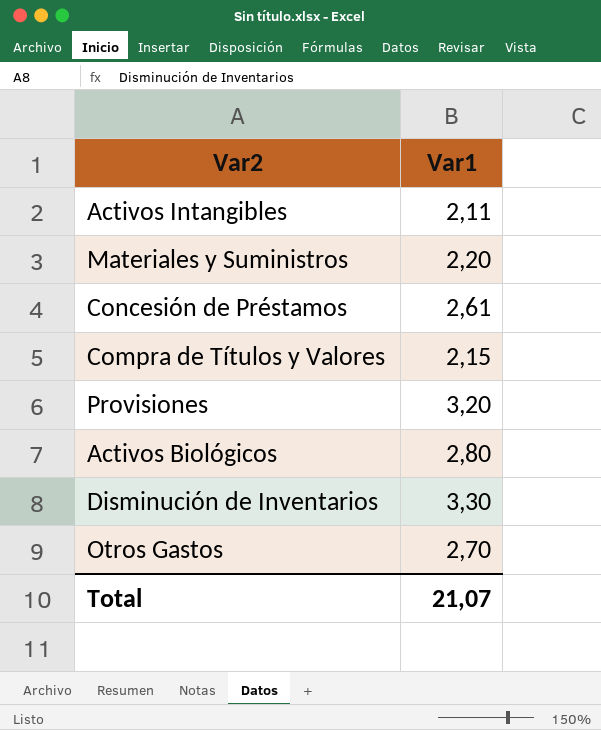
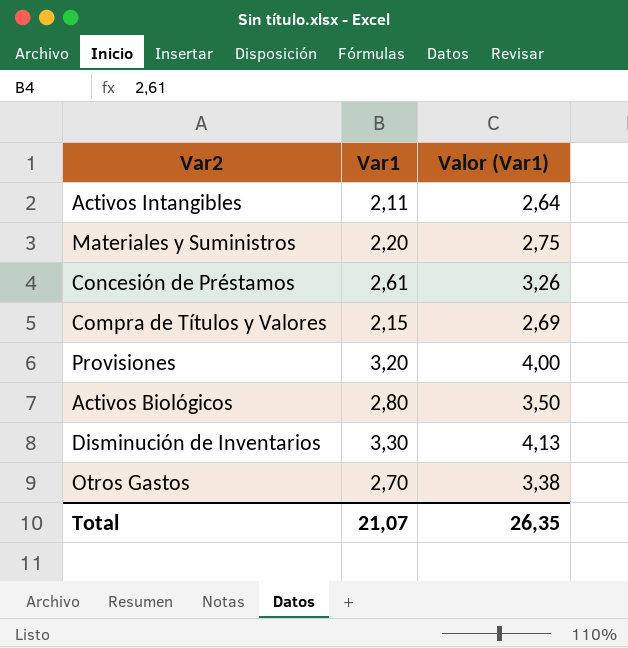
column Valor (Var1) | formula: none -> [Var1] * 1,25

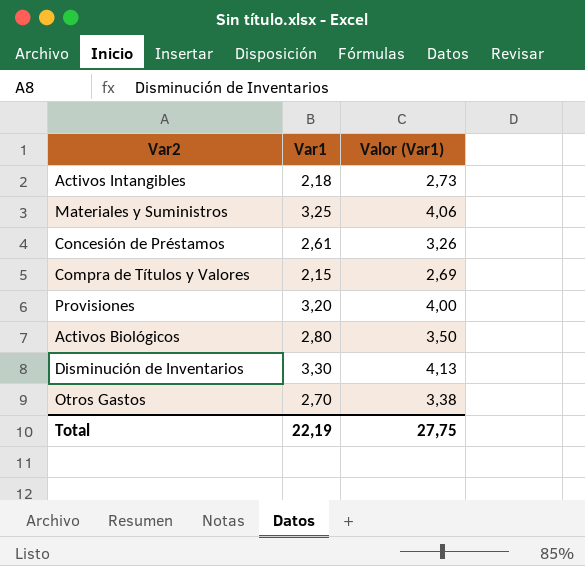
Activos Intangibles | Var1: 2,11 -> 2,18
Activos Intangibles | Valor (Var1): 2,64 -> 2,73
Materiales y Suministros | Var1: 2,20 -> 3,25
Materiales y Suministros | Valor (Var1): 2,75 -> 4,06
Total | Var1: 21,07 -> 22,19
Total | Valor (Var1): 26,35 -> 27,75

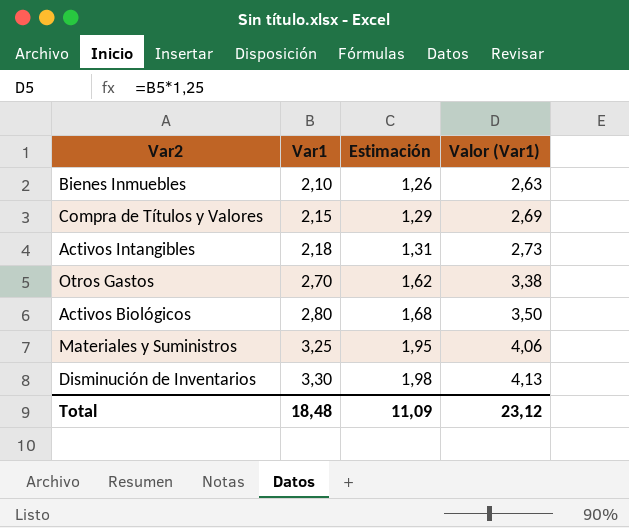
row order: none -> Var1 ascending
column Estimación | formula: none -> [Var1] * 0,6
row Concesión de Préstamos: 2,61 | 3,26 -> none
row Provisiones: 3,20 | 4,00 -> none
row Bienes Inmuebles: none -> 2,10 | 1,26 | 2,63
Total | Var1: 22,19 -> 18,48
Total | Valor (Var1): 27,75 -> 23,12

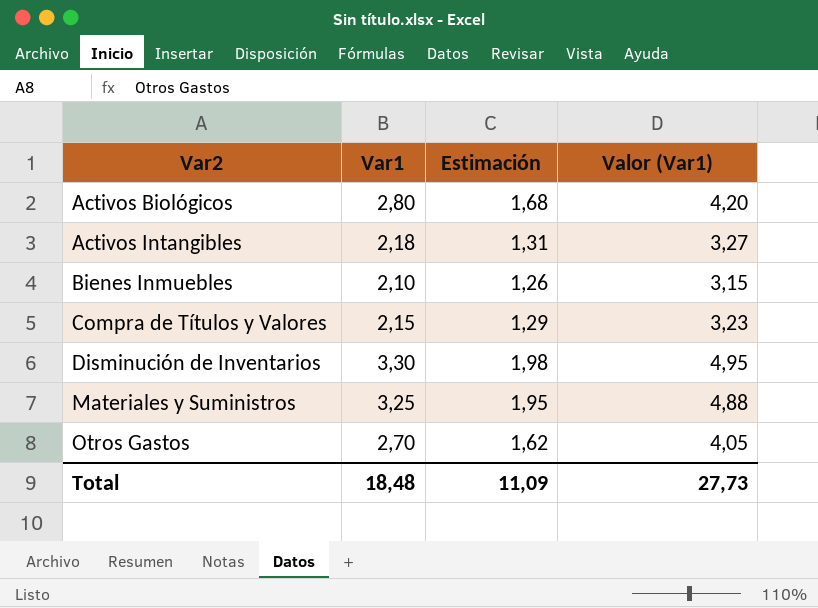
row order: Var1 ascending -> Var2 ascending
column Valor (Var1) | formula: [Var1] * 1,25 -> [Var1] * 1,5
Total | Valor (Var1): 23,12 -> 27,73

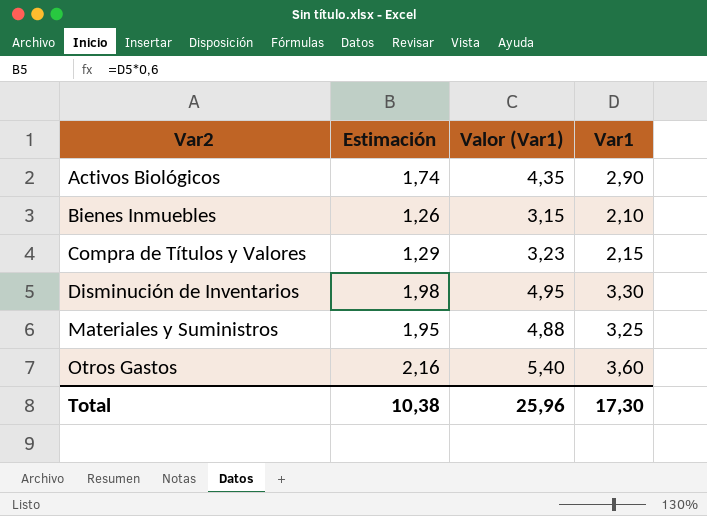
column Var1 | position: 2 -> 4
row Activos Intangibles: 2,18 | 1,31 | 3,27 -> none
Activos Biológicos | Estimación: 1,68 -> 1,74
Activos Biológicos | Valor (Var1): 4,20 -> 4,35
Activos Biológicos | Var1: 2,80 -> 2,90
Otros Gastos | Estimación: 1,62 -> 2,16
Otros Gastos | Valor (Var1): 4,05 -> 5,40
Otros Gastos | Var1: 2,70 -> 3,60
Total | Estimación: 11,09 -> 10,38
Total | Valor (Var1): 27,73 -> 25,96
Total | Var1: 18,48 -> 17,30

